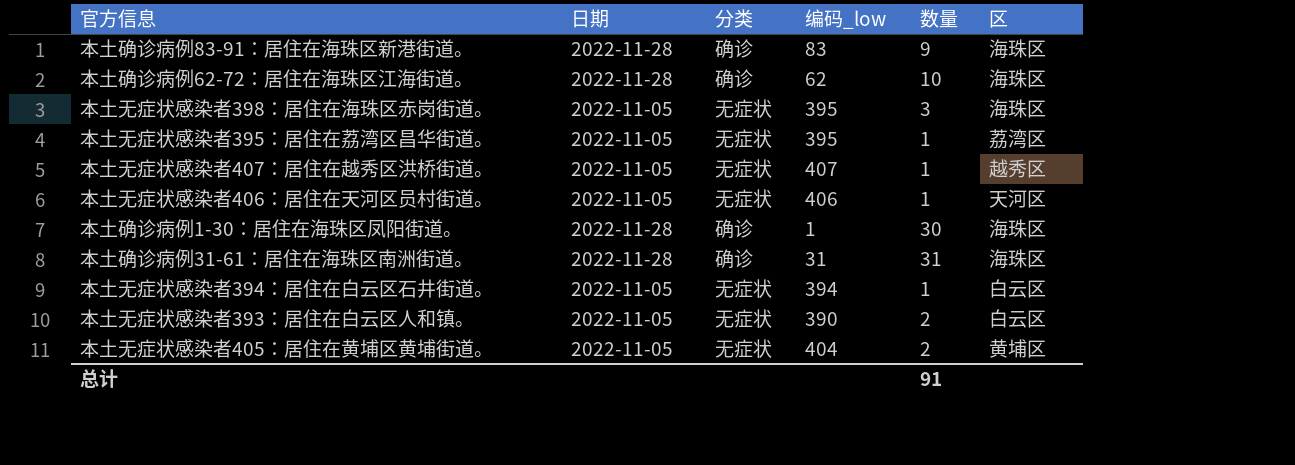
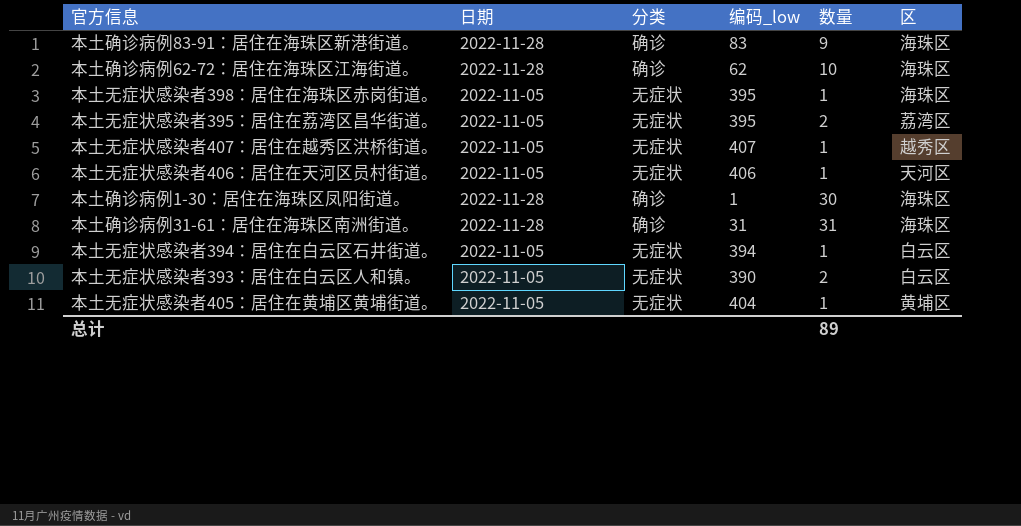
本土无症状感染者398：居住在海珠区赤岗街道。 | 数量: 3 -> 1
本土无症状感染者395：居住在荔湾区昌华街道。 | 数量: 1 -> 2
本土无症状感染者405：居住在黄埔区黄埔街道。 | 数量: 2 -> 1
总计 | 数量: 91 -> 89

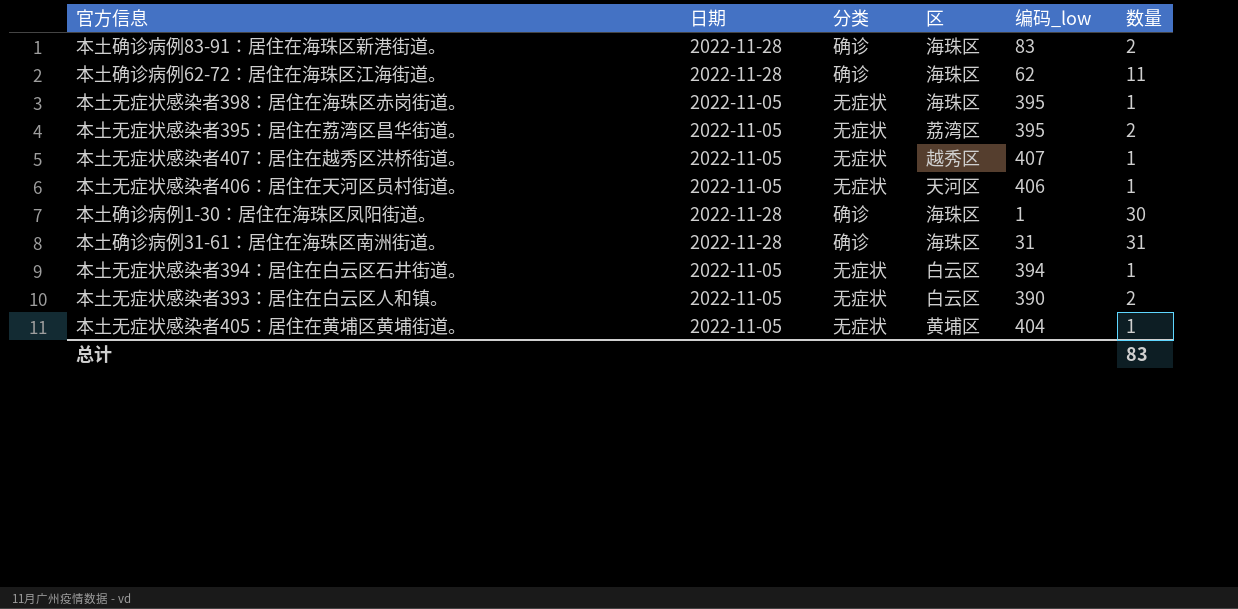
column 区 | position: 6 -> 4
本土确诊病例83-91：居住在海珠区新港街道。 | 数量: 9 -> 2
本土确诊病例62-72：居住在海珠区江海街道。 | 数量: 10 -> 11
总计 | 数量: 89 -> 83

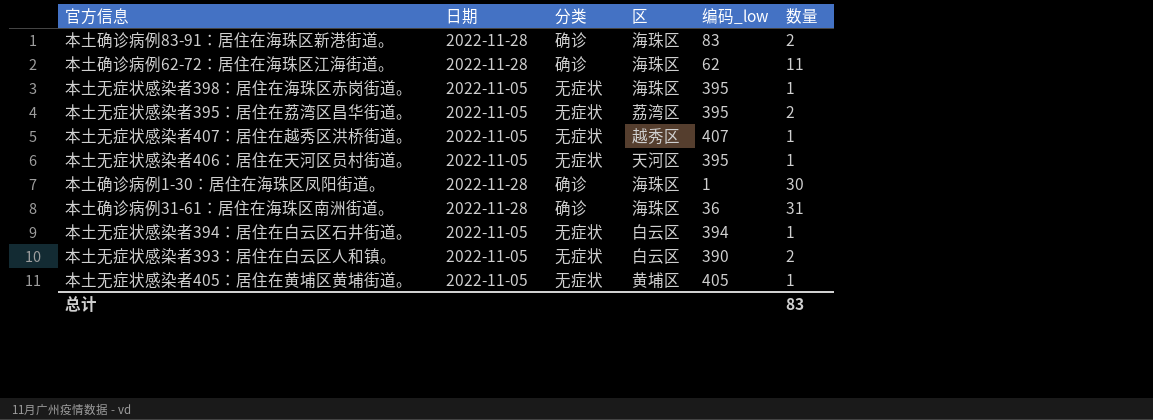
本土无症状感染者406：居住在天河区员村街道。 | 编码_low: 406 -> 395
本土确诊病例31-61：居住在海珠区南洲街道。 | 编码_low: 31 -> 36
本土无症状感染者405：居住在黄埔区黄埔街道。 | 编码_low: 404 -> 405

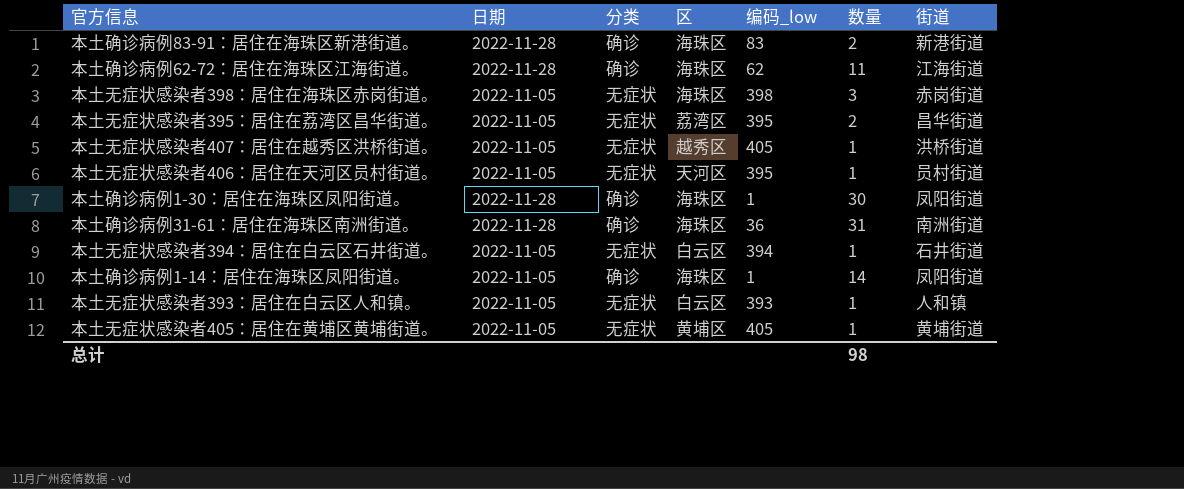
column 街道 | position: none -> 7
本土无症状感染者398：居住在海珠区赤岗街道。 | 编码_low: 395 -> 398
本土无症状感染者398：居住在海珠区赤岗街道。 | 数量: 1 -> 3
本土无症状感染者407：居住在越秀区洪桥街道。 | 编码_low: 407 -> 405
row 本土确诊病例1-14：居住在海珠区凤阳街道。: none -> 2022-11-05 | 确诊 | 海珠区 | 1 | 14 | 凤阳街道
本土无症状感染者393：居住在白云区人和镇。 | 编码_low: 390 -> 393
本土无症状感染者393：居住在白云区人和镇。 | 数量: 2 -> 1
总计 | 数量: 83 -> 98

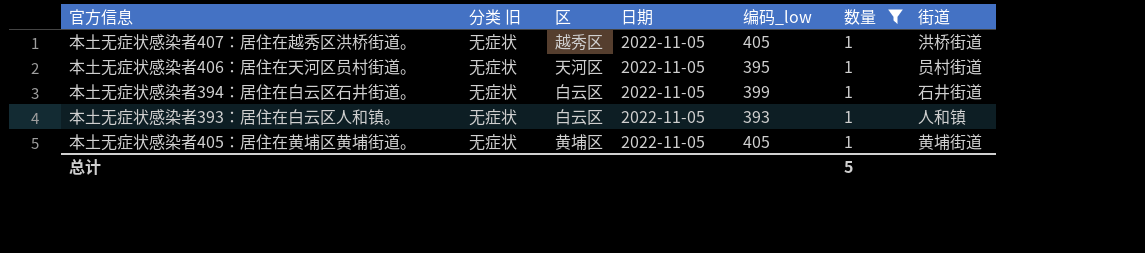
filter: none -> 数量 = 1
column name: 分类 -> 分类 旧
column 日期 | position: 2 -> 4
本土无症状感染者394：居住在白云区石井街道。 | 编码_low: 394 -> 399
总计 | 数量: 98 -> 5

